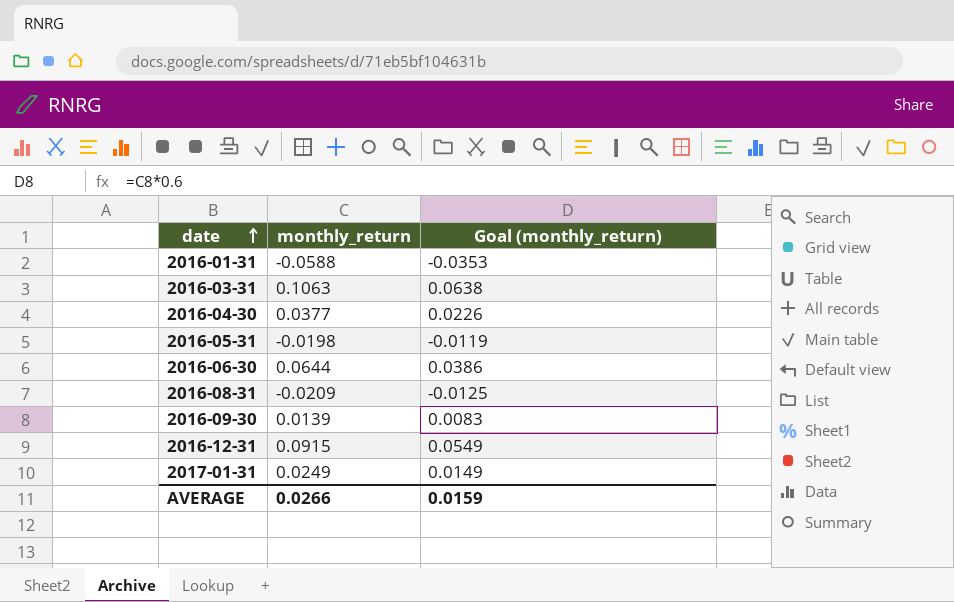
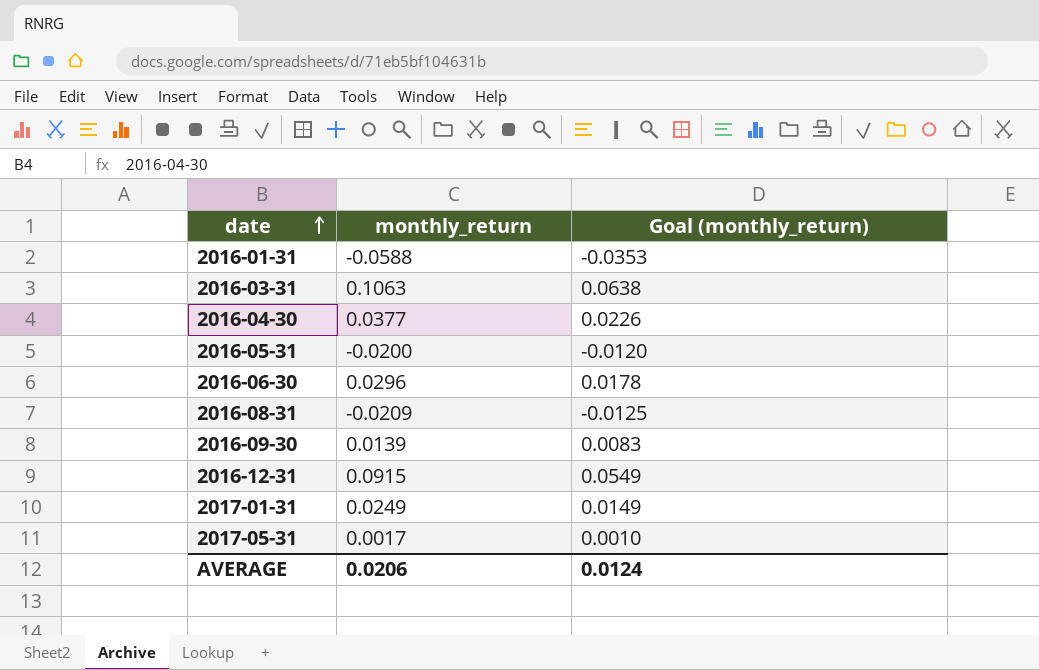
2016-05-31 | monthly_return: -0.0198 -> -0.0200
2016-05-31 | Goal (monthly_return): -0.0119 -> -0.0120
2016-06-30 | monthly_return: 0.0644 -> 0.0296
2016-06-30 | Goal (monthly_return): 0.0386 -> 0.0178
row 2017-05-31: none -> 0.0017 | 0.0010
AVERAGE | monthly_return: 0.0266 -> 0.0206
AVERAGE | Goal (monthly_return): 0.0159 -> 0.0124

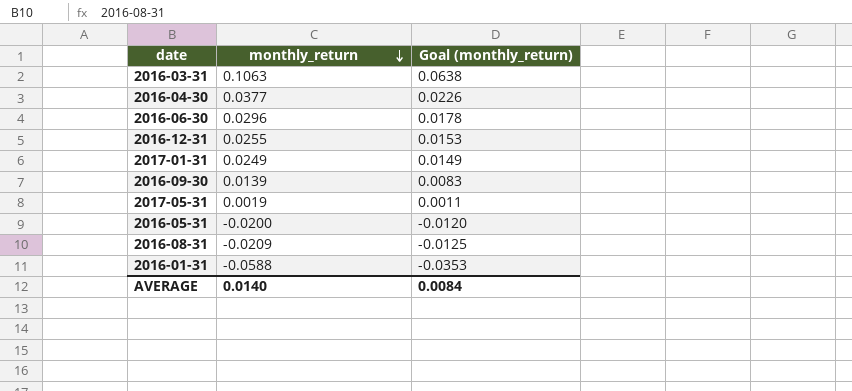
row order: date ascending -> monthly_return descending
2016-12-31 | monthly_return: 0.0915 -> 0.0255
2016-12-31 | Goal (monthly_return): 0.0549 -> 0.0153
2017-05-31 | monthly_return: 0.0017 -> 0.0019
2017-05-31 | Goal (monthly_return): 0.0010 -> 0.0011
AVERAGE | monthly_return: 0.0206 -> 0.0140
AVERAGE | Goal (monthly_return): 0.0124 -> 0.0084

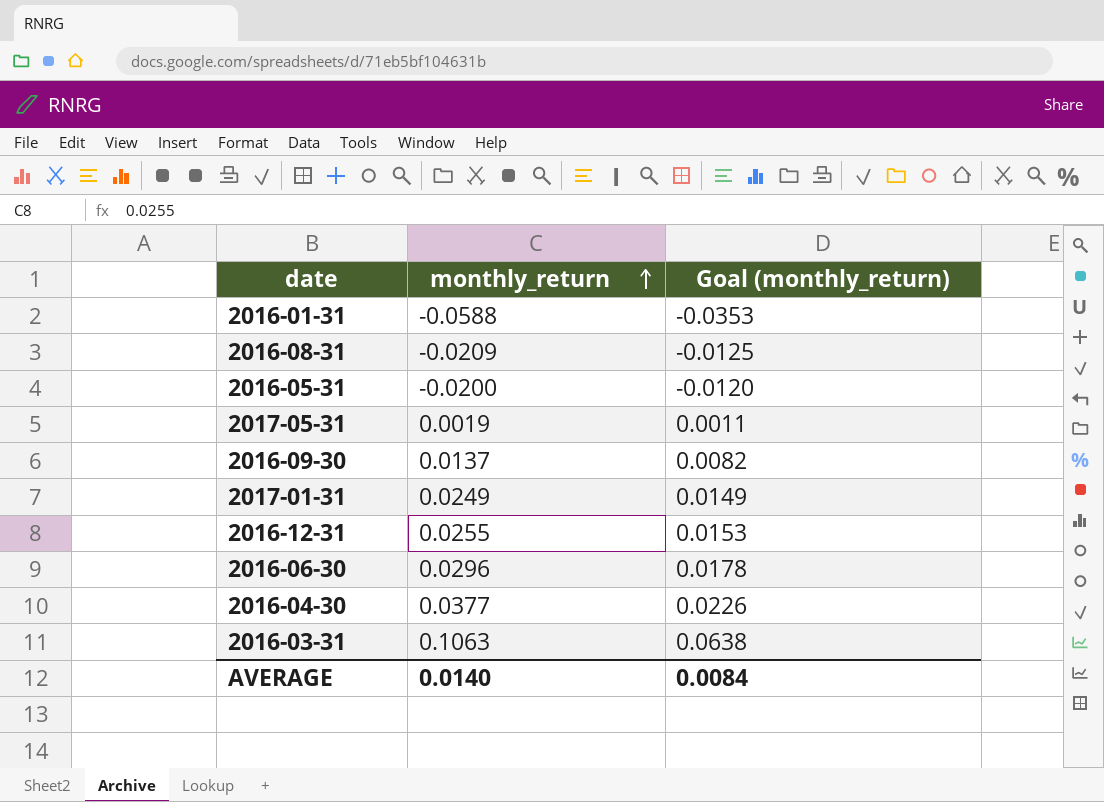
row order: monthly_return descending -> monthly_return ascending
2016-09-30 | monthly_return: 0.0139 -> 0.0137
2016-09-30 | Goal (monthly_return): 0.0083 -> 0.0082

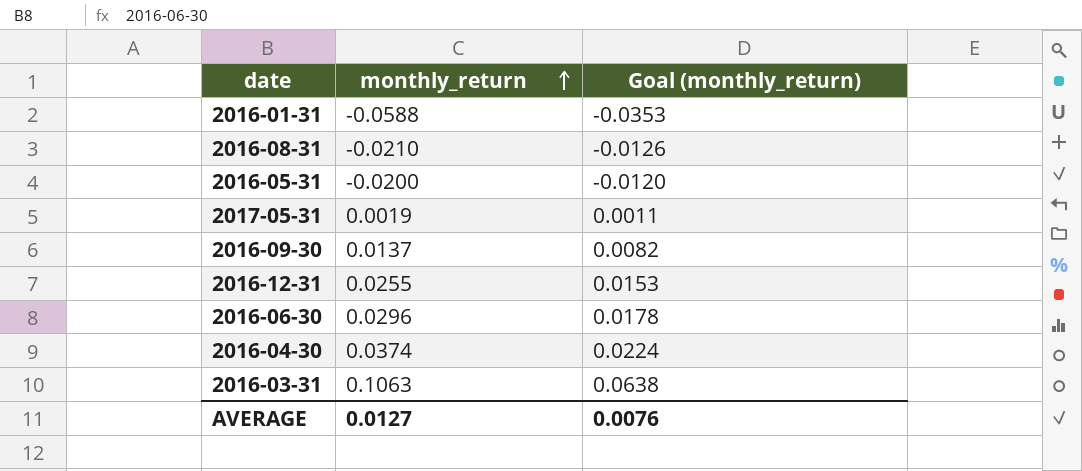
row 2017-01-31: 0.0249 | 0.0149 -> none
2016-08-31 | monthly_return: -0.0209 -> -0.0210
2016-08-31 | Goal (monthly_return): -0.0125 -> -0.0126
2016-04-30 | monthly_return: 0.0377 -> 0.0374
2016-04-30 | Goal (monthly_return): 0.0226 -> 0.0224
AVERAGE | monthly_return: 0.0140 -> 0.0127
AVERAGE | Goal (monthly_return): 0.0084 -> 0.0076

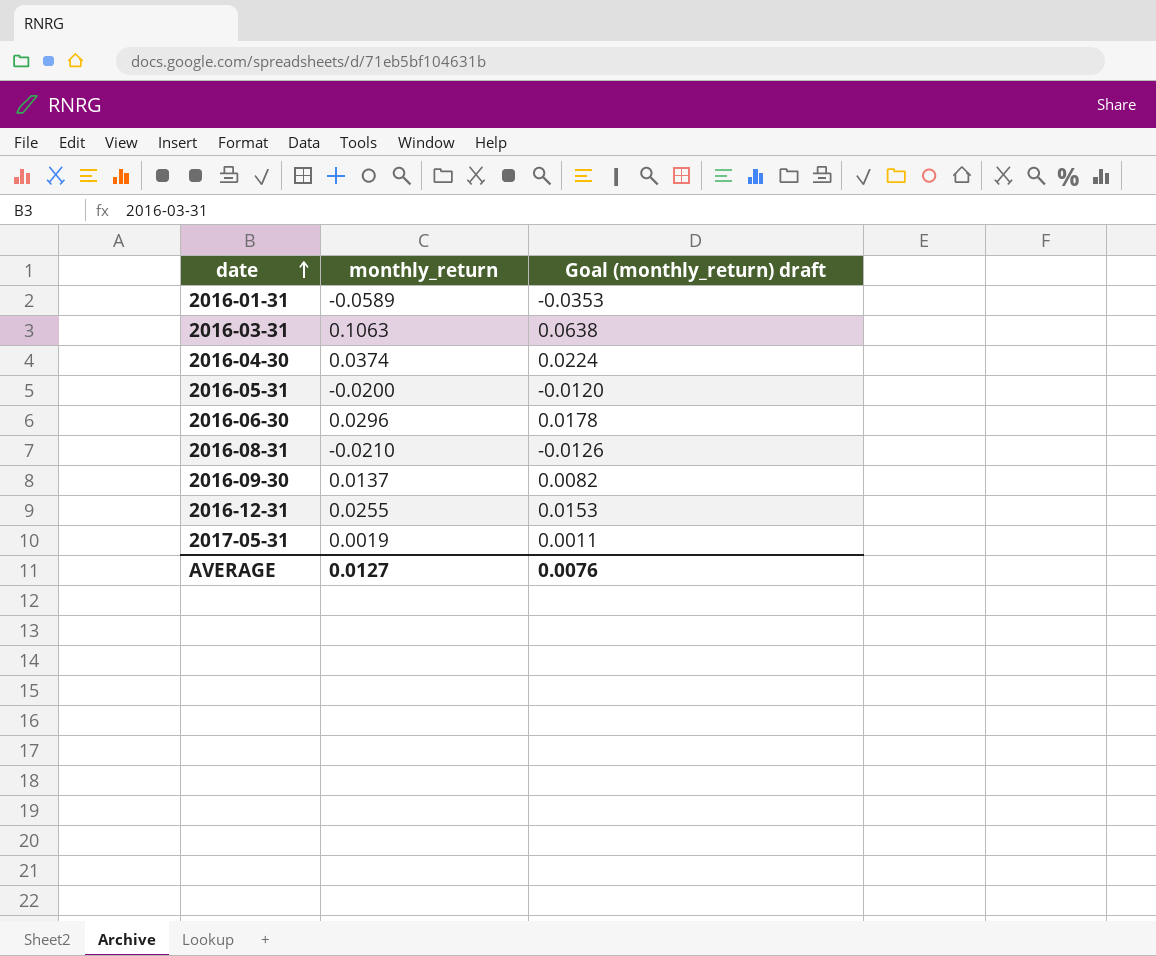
row order: monthly_return ascending -> date ascending
column name: Goal (monthly_return) -> Goal (monthly_return) draft
2016-01-31 | monthly_return: -0.0588 -> -0.0589

